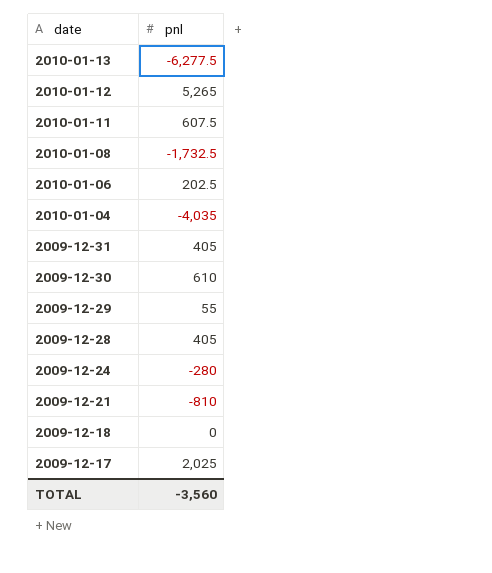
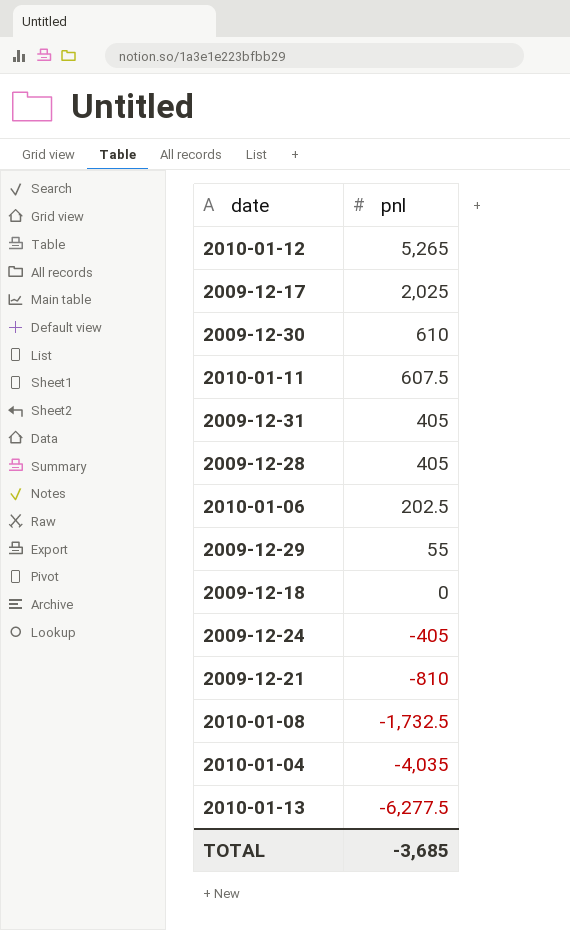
row order: date descending -> pnl descending
2009-12-24 | pnl: -280 -> -405
TOTAL | pnl: -3,560 -> -3,685

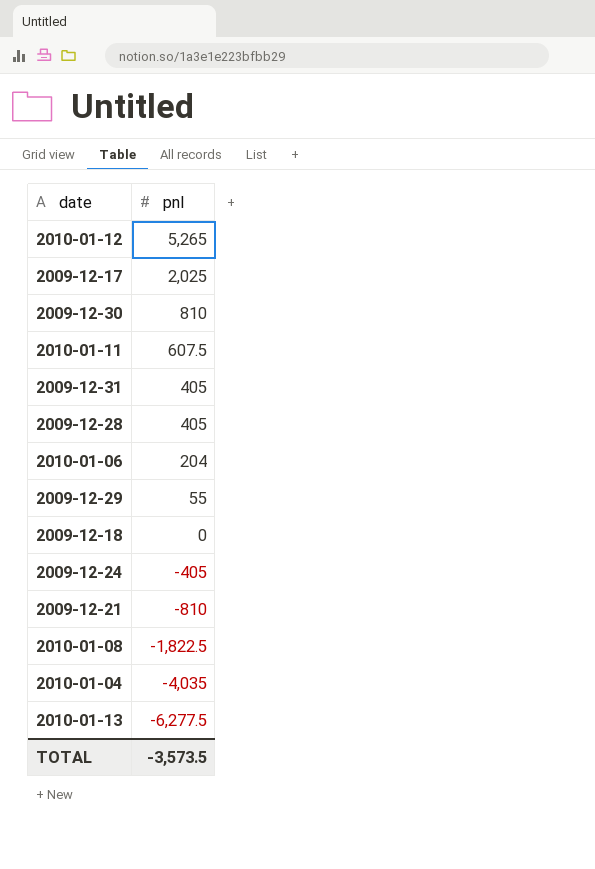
2009-12-30 | pnl: 610 -> 810
2010-01-06 | pnl: 202.5 -> 204
2010-01-08 | pnl: -1,732.5 -> -1,822.5
TOTAL | pnl: -3,685 -> -3,573.5

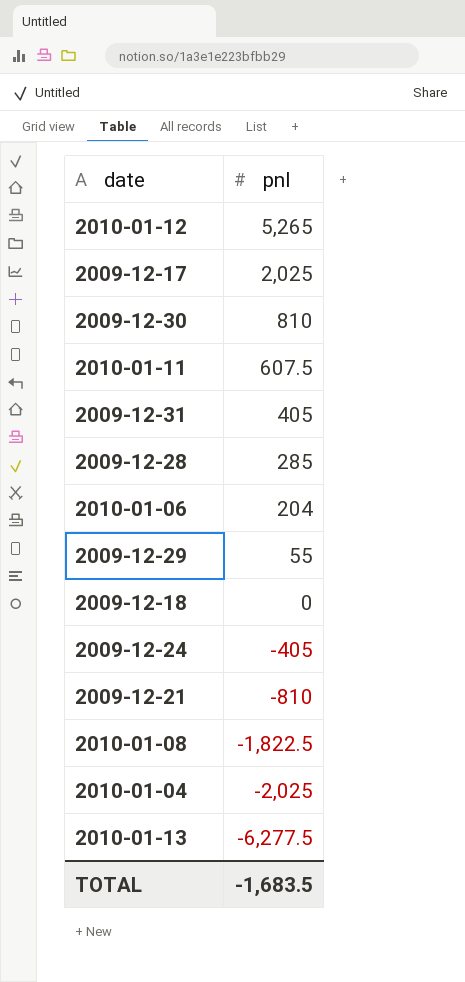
2009-12-28 | pnl: 405 -> 285
2010-01-04 | pnl: -4,035 -> -2,025
TOTAL | pnl: -3,573.5 -> -1,683.5

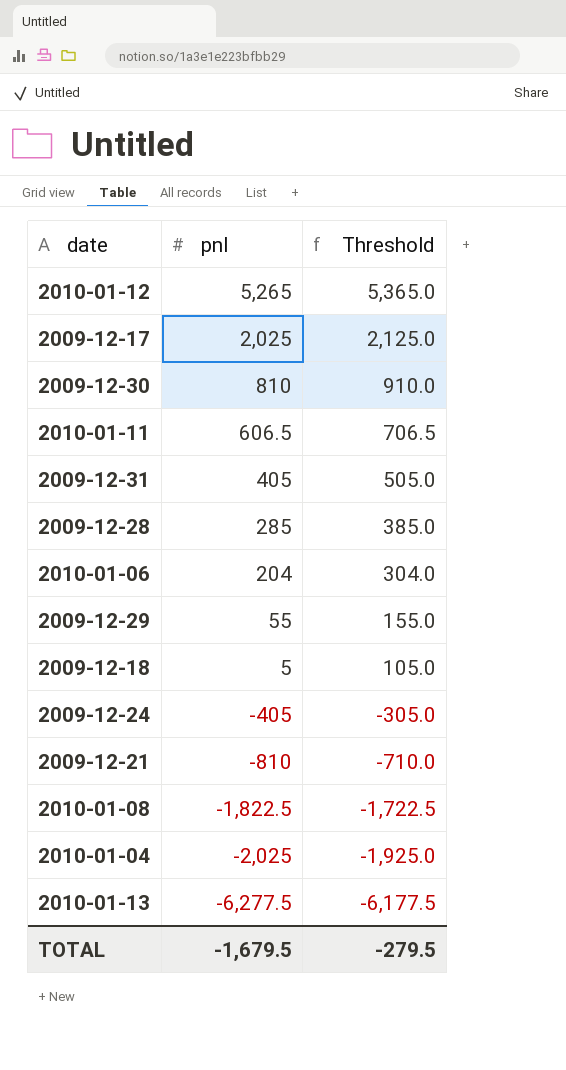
column Threshold | formula: none -> [pnl] + 100
2010-01-11 | pnl: 607.5 -> 606.5
2009-12-18 | pnl: 0 -> 5
TOTAL | pnl: -1,683.5 -> -1,679.5

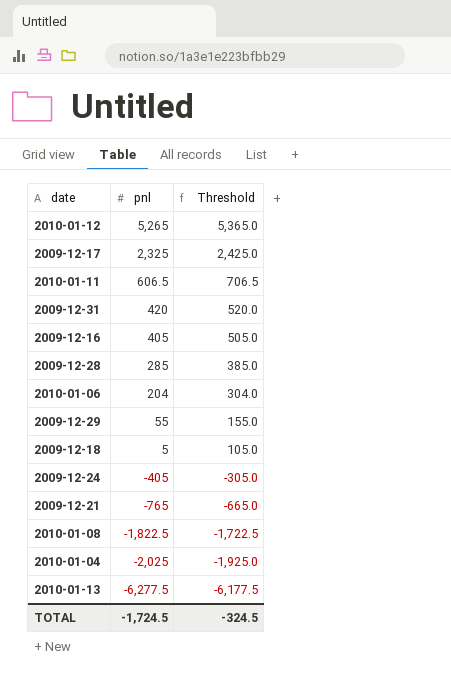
row 2009-12-30: 810 | 910.0 -> none
2009-12-17 | pnl: 2,025 -> 2,325
2009-12-17 | Threshold: 2,125.0 -> 2,425.0
2009-12-31 | pnl: 405 -> 420
2009-12-31 | Threshold: 505.0 -> 520.0
row 2009-12-16: none -> 405 | 505.0
2009-12-21 | pnl: -810 -> -765
2009-12-21 | Threshold: -710.0 -> -665.0
TOTAL | pnl: -1,679.5 -> -1,724.5
TOTAL | Threshold: -279.5 -> -324.5

